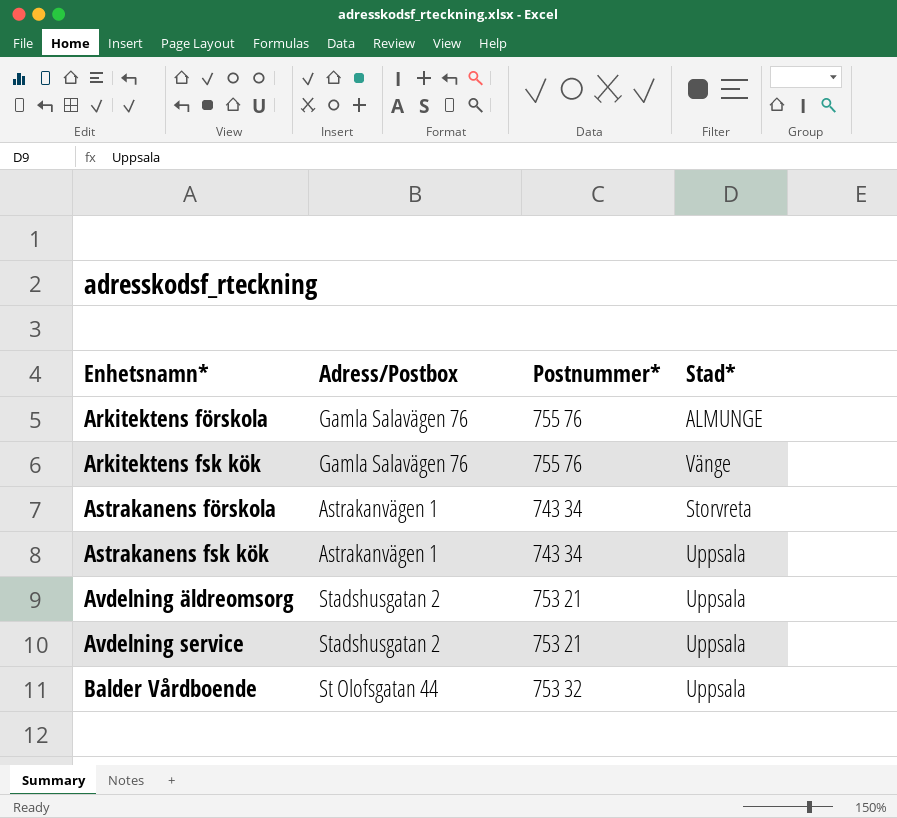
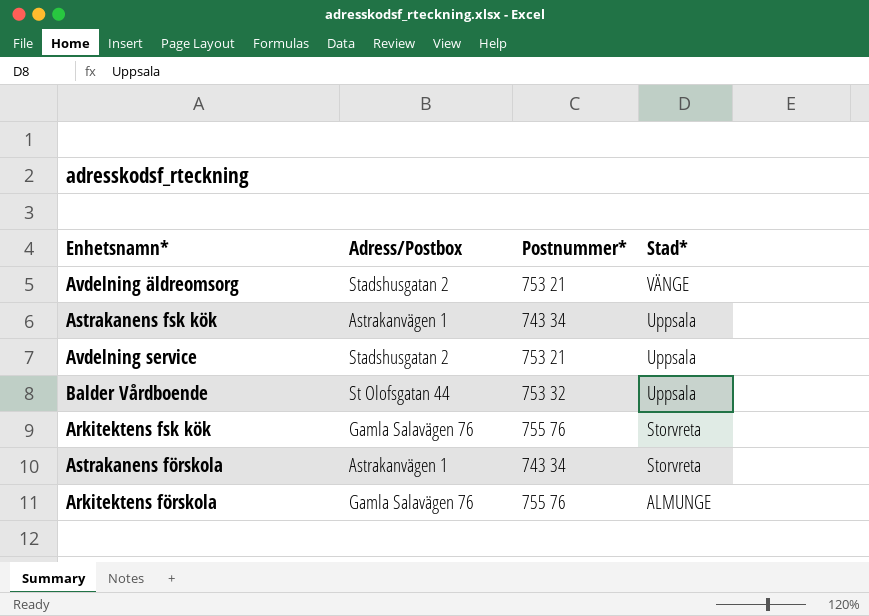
row order: Enhetsnamn* ascending -> Stad* descending
Avdelning äldreomsorg | Stad*: Uppsala -> VÄNGE
Arkitektens fsk kök | Stad*: Vänge -> Storvreta

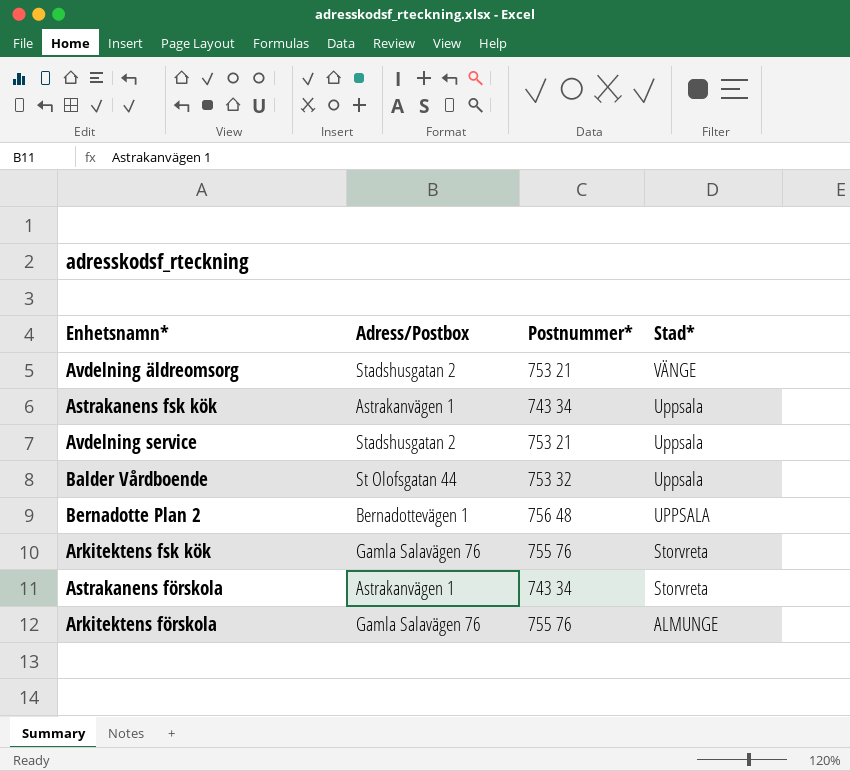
row Bernadotte Plan 2: none -> Bernadottevägen 1 | 756 48 | UPPSALA

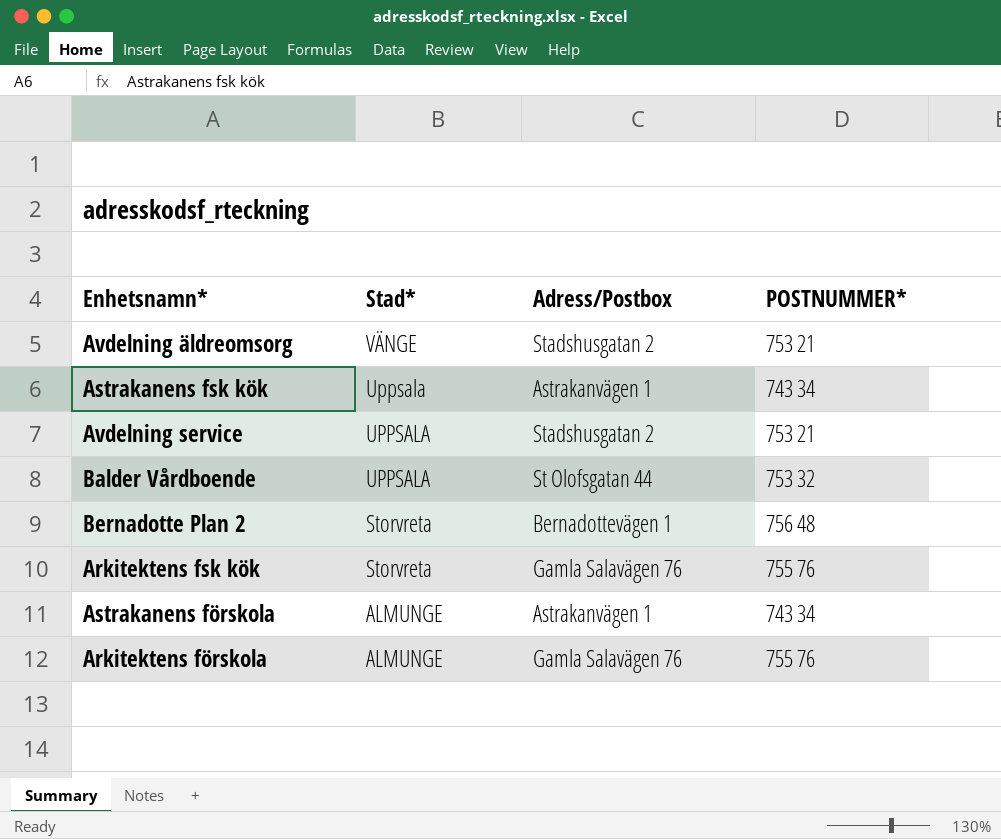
column Stad* | position: 4 -> 2
column name: Postnummer* -> POSTNUMMER*
Avdelning service | Stad*: Uppsala -> UPPSALA
Balder Vårdboende | Stad*: Uppsala -> UPPSALA
Bernadotte Plan 2 | Stad*: UPPSALA -> Storvreta
Astrakanens förskola | Stad*: Storvreta -> ALMUNGE

